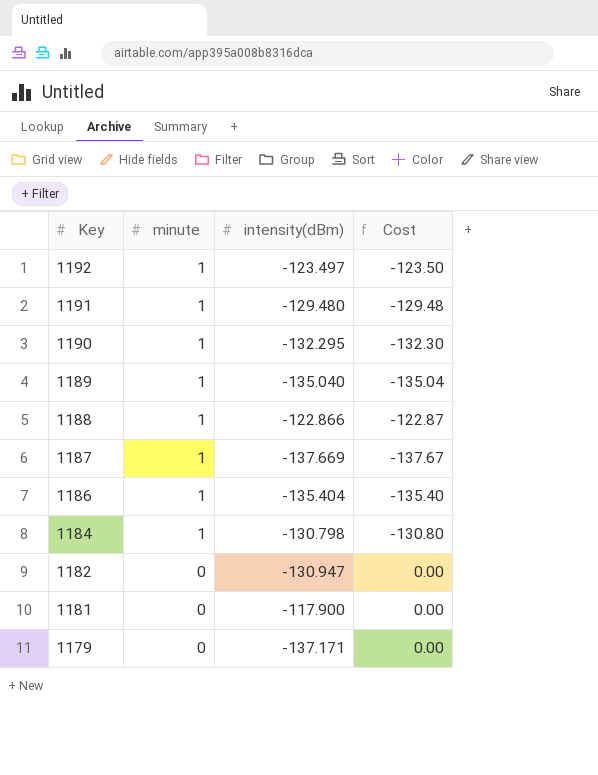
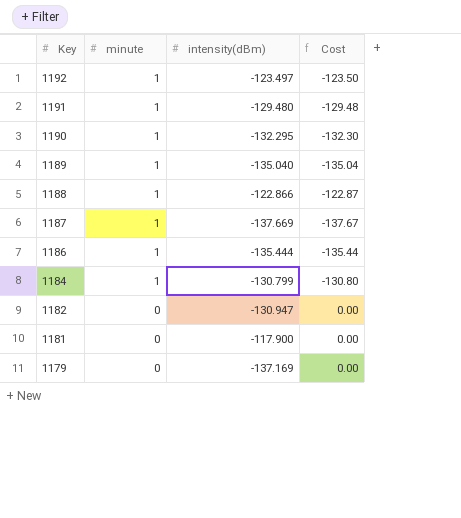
1186 | intensity(dBm): -135.404 -> -135.444
1186 | Cost: -135.40 -> -135.44
1184 | intensity(dBm): -130.798 -> -130.799
1179 | intensity(dBm): -137.171 -> -137.169

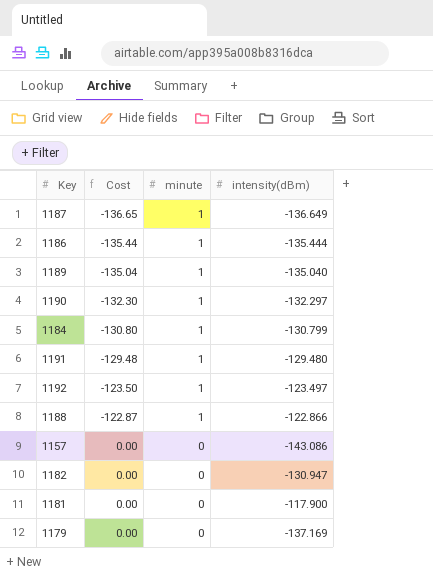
row order: Key descending -> Cost ascending
column Cost | position: 4 -> 2
1187 | Cost: -137.67 -> -136.65
1187 | intensity(dBm): -137.669 -> -136.649
1190 | intensity(dBm): -132.295 -> -132.297
row 1157: none -> 0.00 | 0 | -143.086

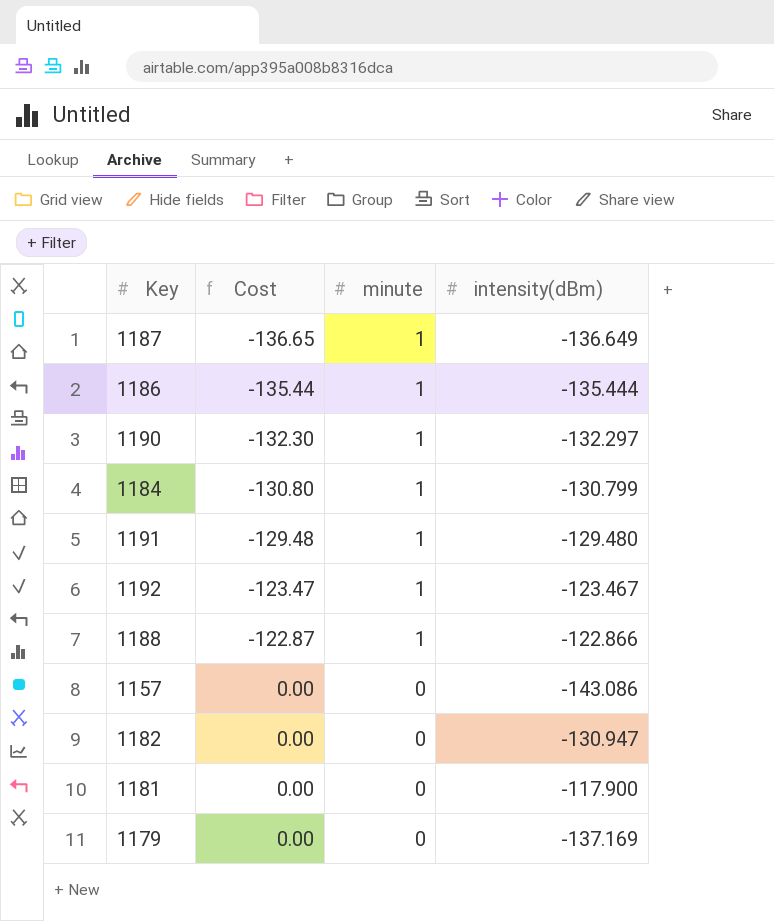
row 1189: -135.04 | 1 | -135.040 -> none
1192 | Cost: -123.50 -> -123.47
1192 | intensity(dBm): -123.497 -> -123.467

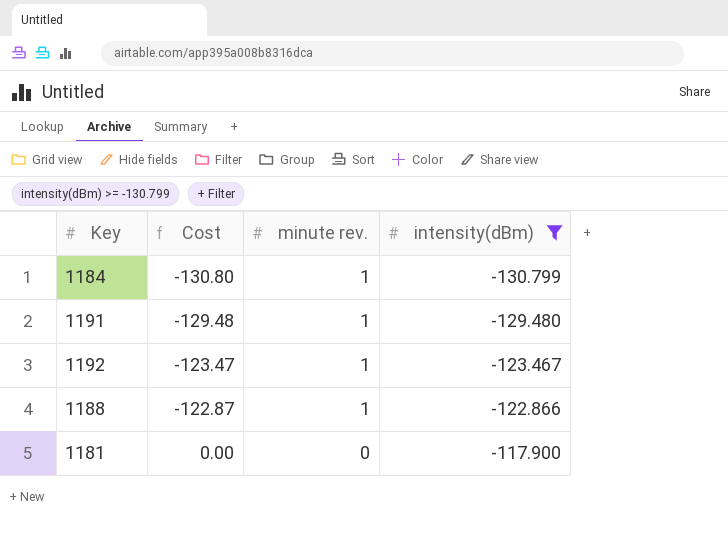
filter: none -> intensity(dBm) >= -130.799
column name: minute -> minute rev.

